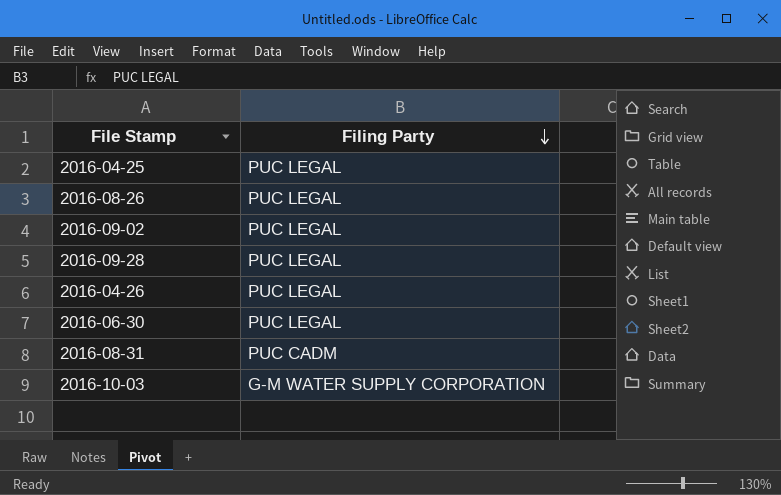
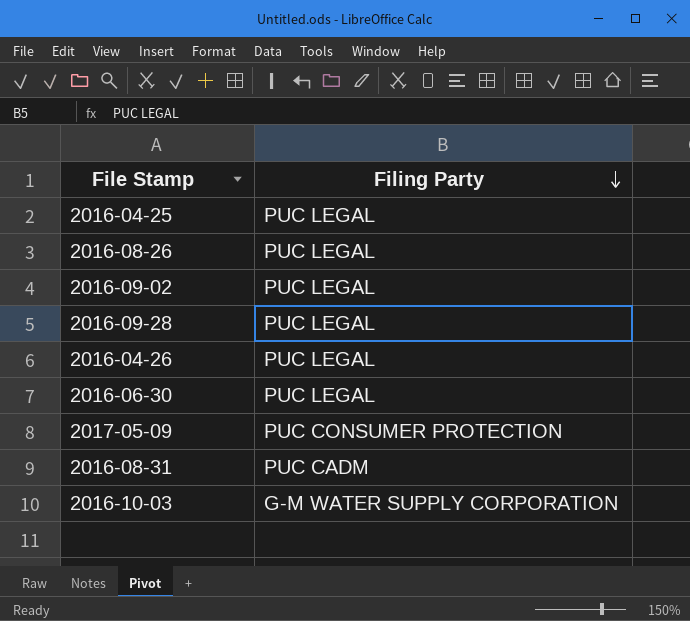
row 2017-05-09: none -> PUC CONSUMER PROTECTION

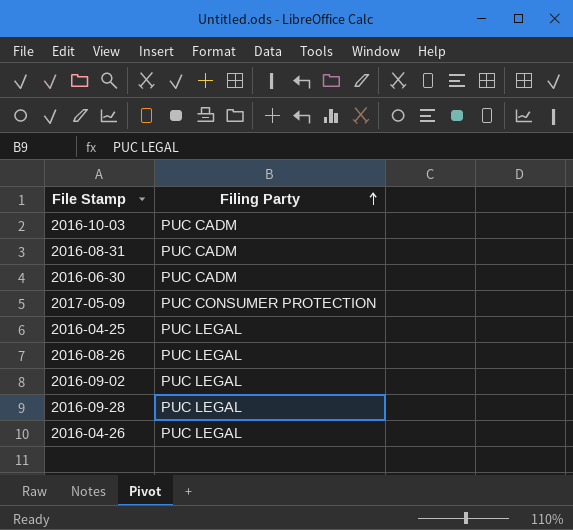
row order: Filing Party descending -> Filing Party ascending
2016-10-03 | Filing Party: G-M WATER SUPPLY CORPORATION -> PUC CADM
2016-06-30 | Filing Party: PUC LEGAL -> PUC CADM

